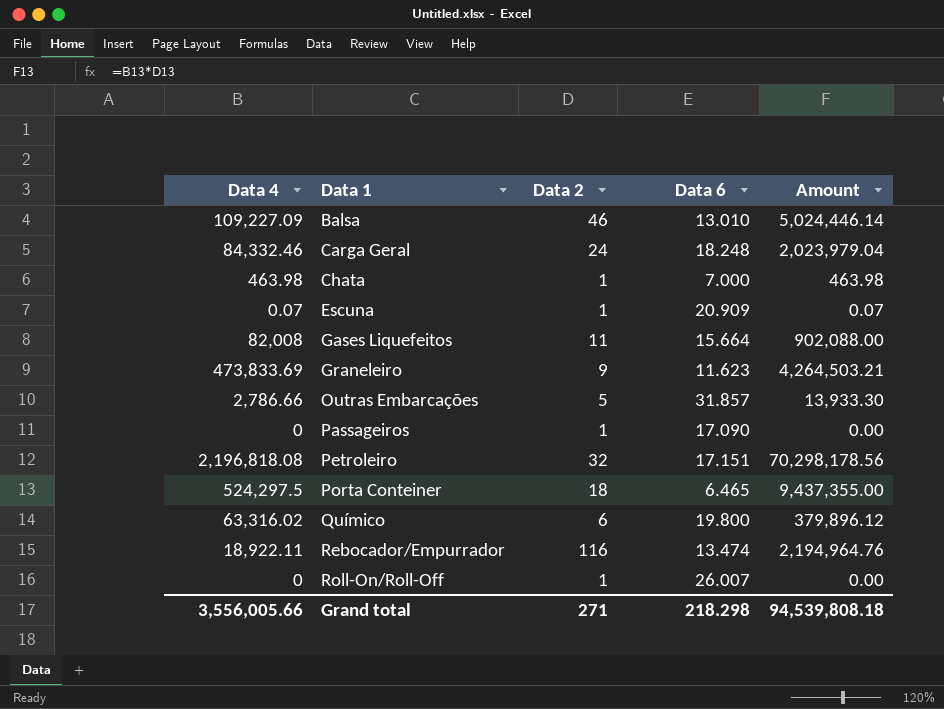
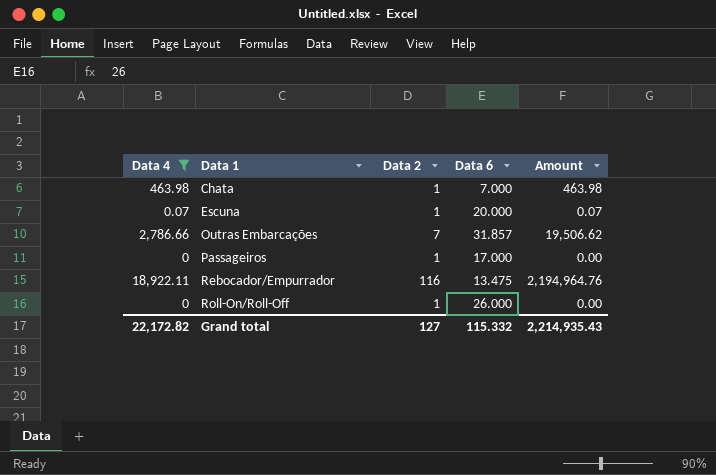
filter: none -> Data 4 <= 18,922.11
Escuna | Data 6: 20.909 -> 20.000
Outras Embarcações | Data 2: 5 -> 7
Outras Embarcações | Amount: 13,933.30 -> 19,506.62
Passageiros | Data 6: 17.090 -> 17.000
Rebocador/Empurrador | Data 6: 13.474 -> 13.475
Roll-On/Roll-Off | Data 6: 26.007 -> 26.000
Grand total | Data 4: 3,556,005.66 -> 22,172.82
Grand total | Data 2: 271 -> 127
Grand total | Data 6: 218.298 -> 115.332
Grand total | Amount: 94,539,808.18 -> 2,214,935.43

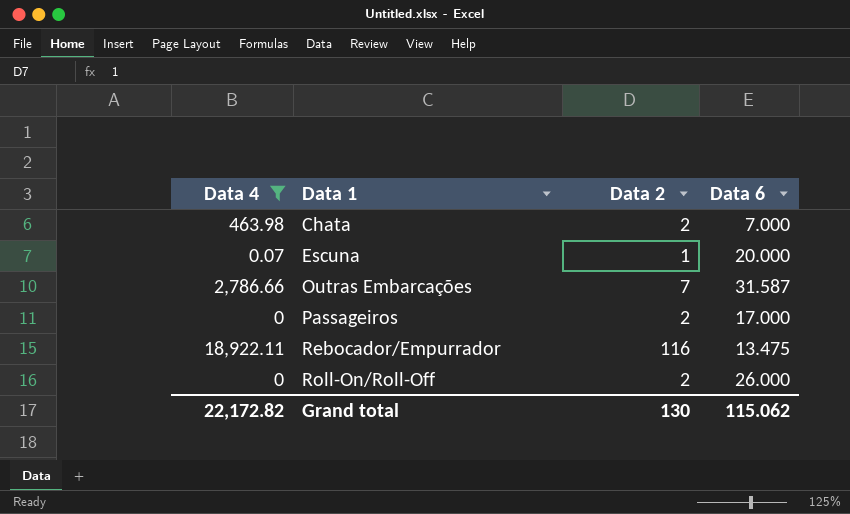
column Amount | formula: [Data 4] * [Data 2] -> none
Chata | Data 2: 1 -> 2
Outras Embarcações | Data 6: 31.857 -> 31.587
Passageiros | Data 2: 1 -> 2
Roll-On/Roll-Off | Data 2: 1 -> 2
Grand total | Data 2: 127 -> 130
Grand total | Data 6: 115.332 -> 115.062

